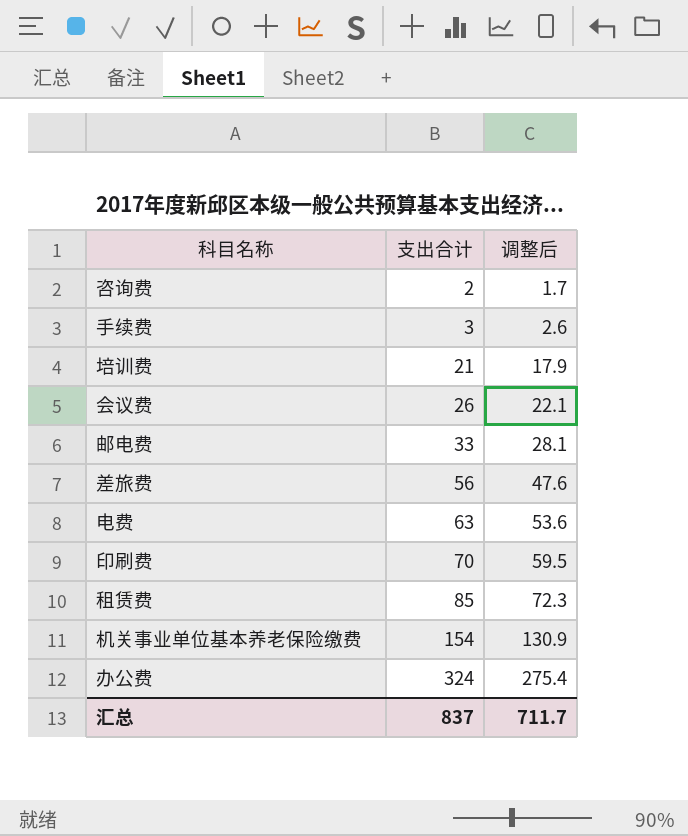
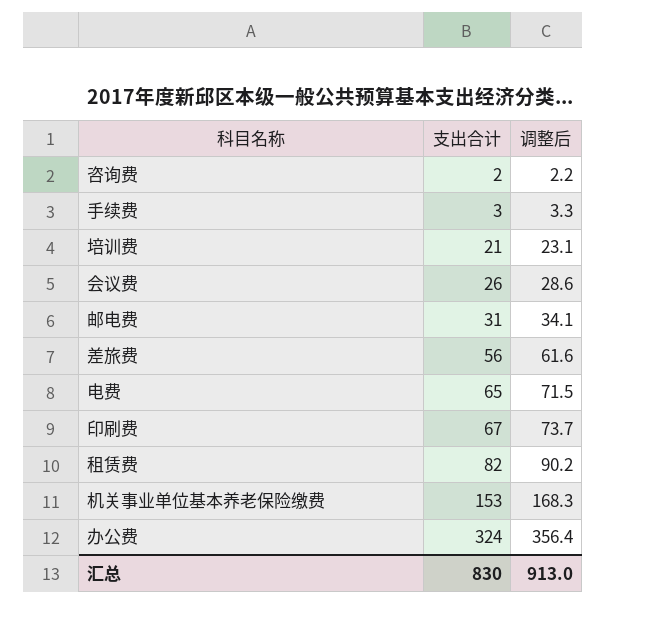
column 调整后 | formula: [支出合计] * 0.85 -> [支出合计] * 1.1
邮电费 | 支出合计: 33 -> 31
电费 | 支出合计: 63 -> 65
印刷费 | 支出合计: 70 -> 67
租赁费 | 支出合计: 85 -> 82
机关事业单位基本养老保险缴费 | 支出合计: 154 -> 153
汇总 | 支出合计: 837 -> 830
汇总 | 调整后: 711.7 -> 913.0

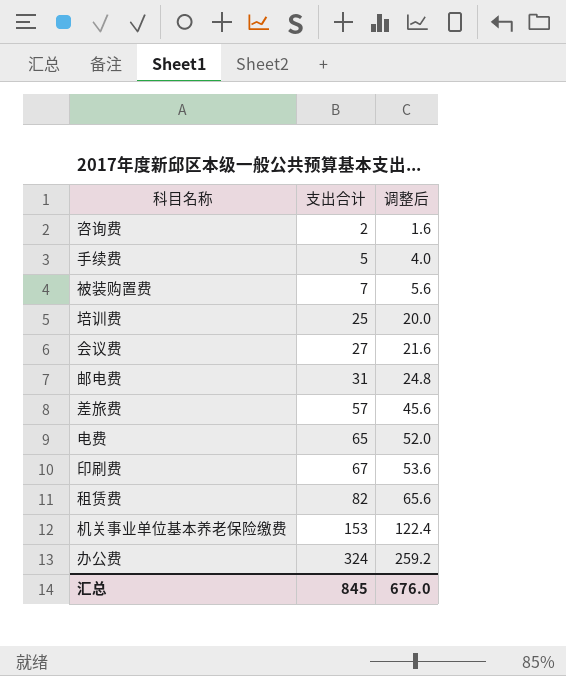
column 调整后 | formula: [支出合计] * 1.1 -> [支出合计] * 0.8
手续费 | 支出合计: 3 -> 5
row 被装购置费: none -> 7 | 5.6
培训费 | 支出合计: 21 -> 25
会议费 | 支出合计: 26 -> 27
差旅费 | 支出合计: 56 -> 57
汇总 | 支出合计: 830 -> 845
汇总 | 调整后: 913.0 -> 676.0

